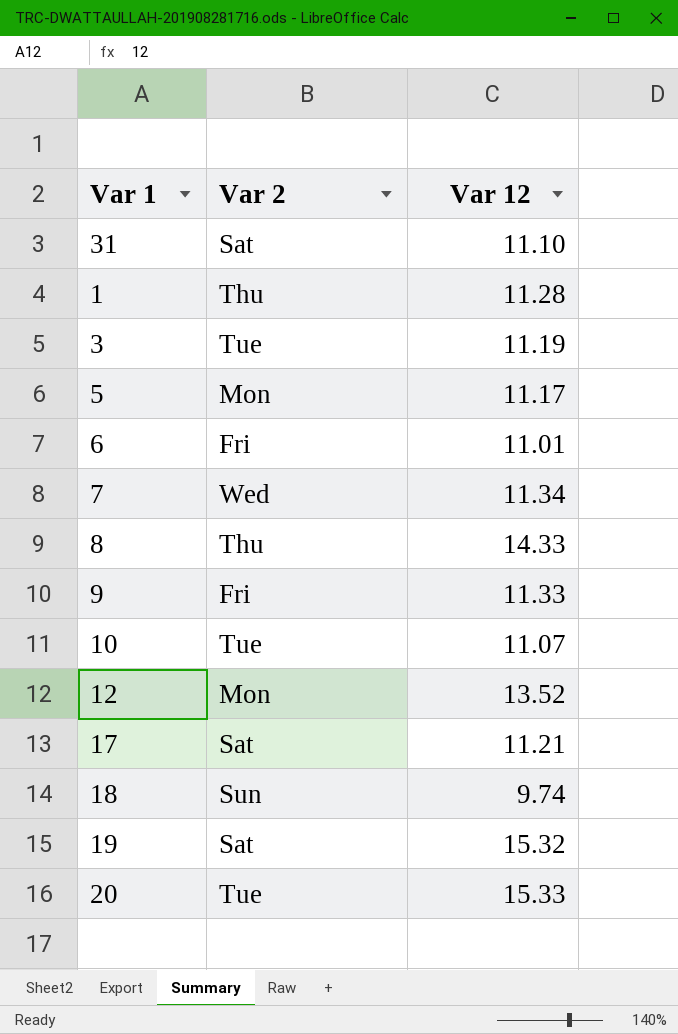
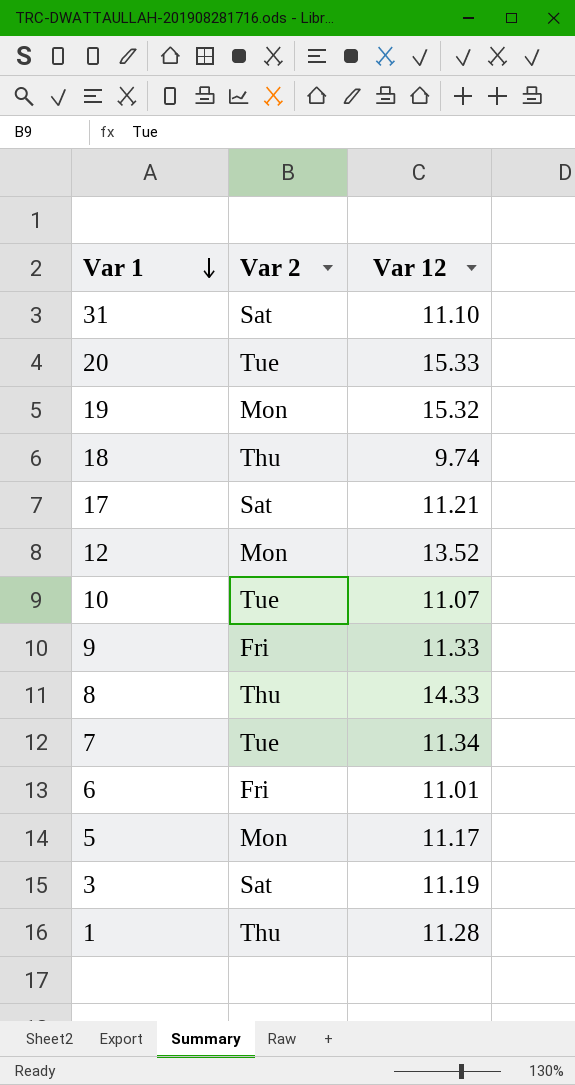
row order: none -> Var 1 descending
19 | Var 2: Sat -> Mon
18 | Var 2: Sun -> Thu
7 | Var 2: Wed -> Tue
3 | Var 2: Tue -> Sat

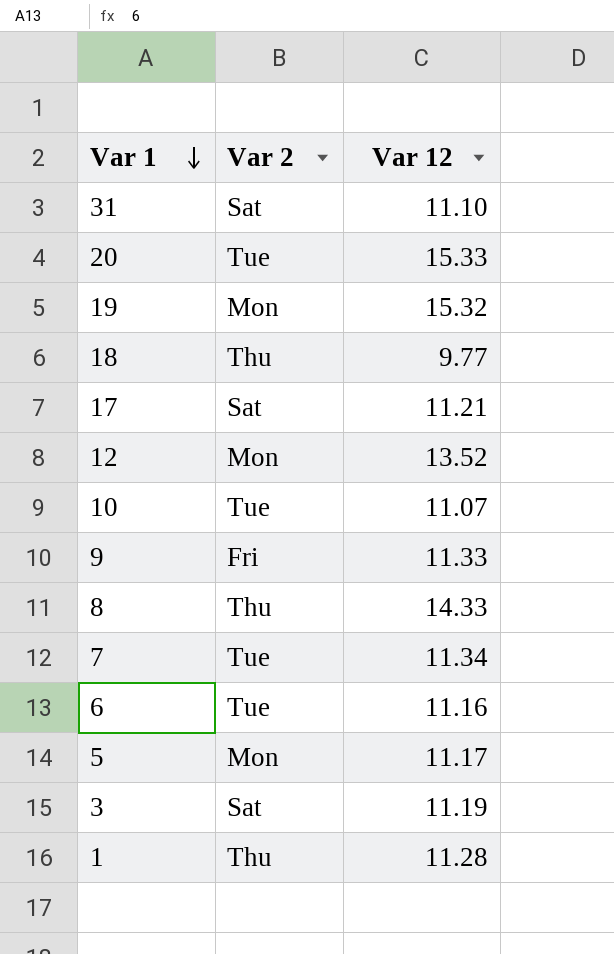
18 | Var 12: 9.74 -> 9.77
6 | Var 2: Fri -> Tue
6 | Var 12: 11.01 -> 11.16

